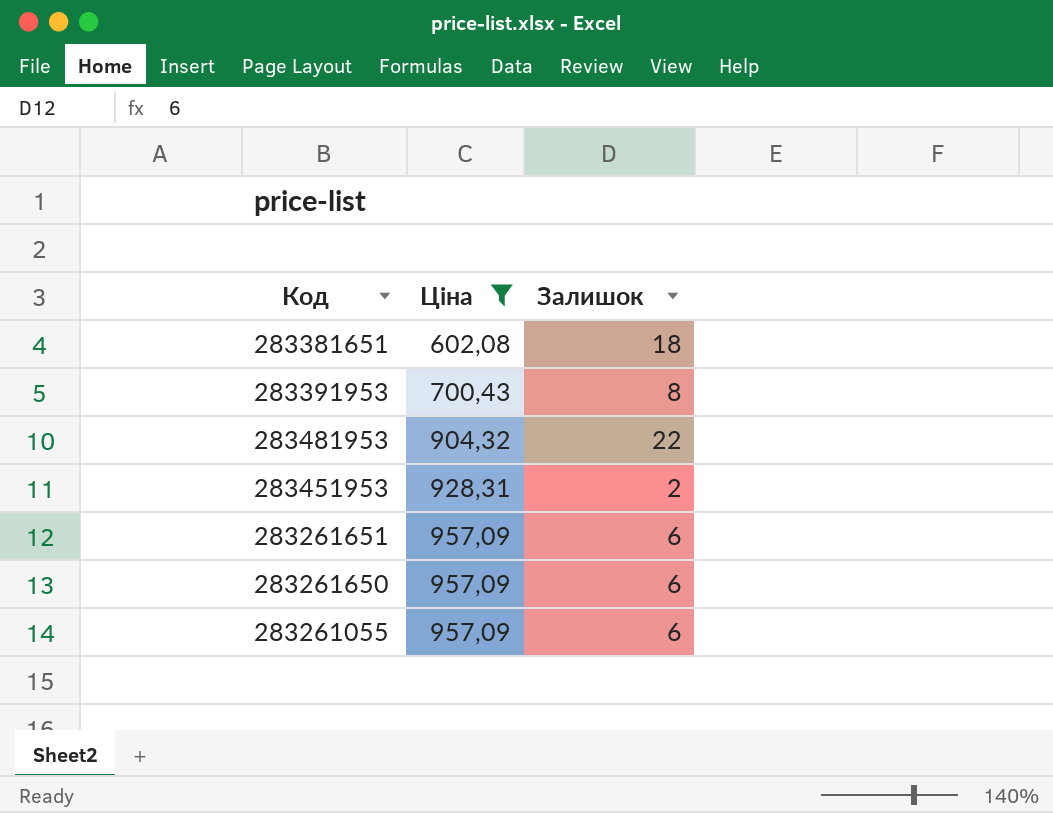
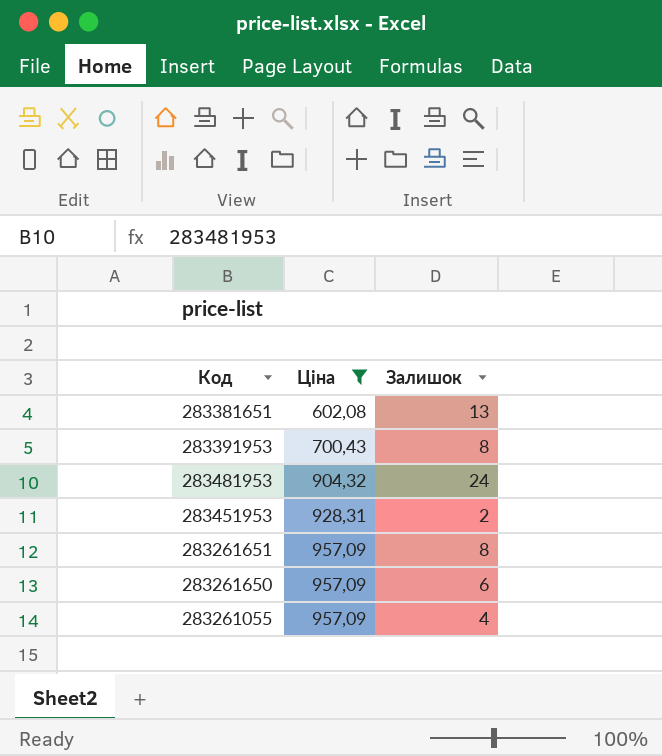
283381651 | Залишок: 18 -> 13
283481953 | Залишок: 22 -> 24
283261651 | Залишок: 6 -> 8
283261055 | Залишок: 6 -> 4

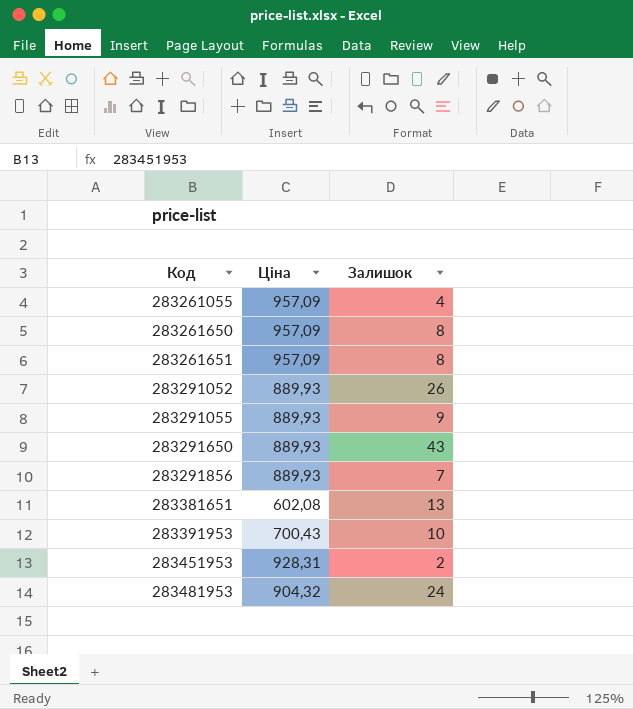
filter: Ціна != 889,93 -> none
row order: Ціна ascending -> Код ascending
283261650 | Залишок: 6 -> 8
283391953 | Залишок: 8 -> 10

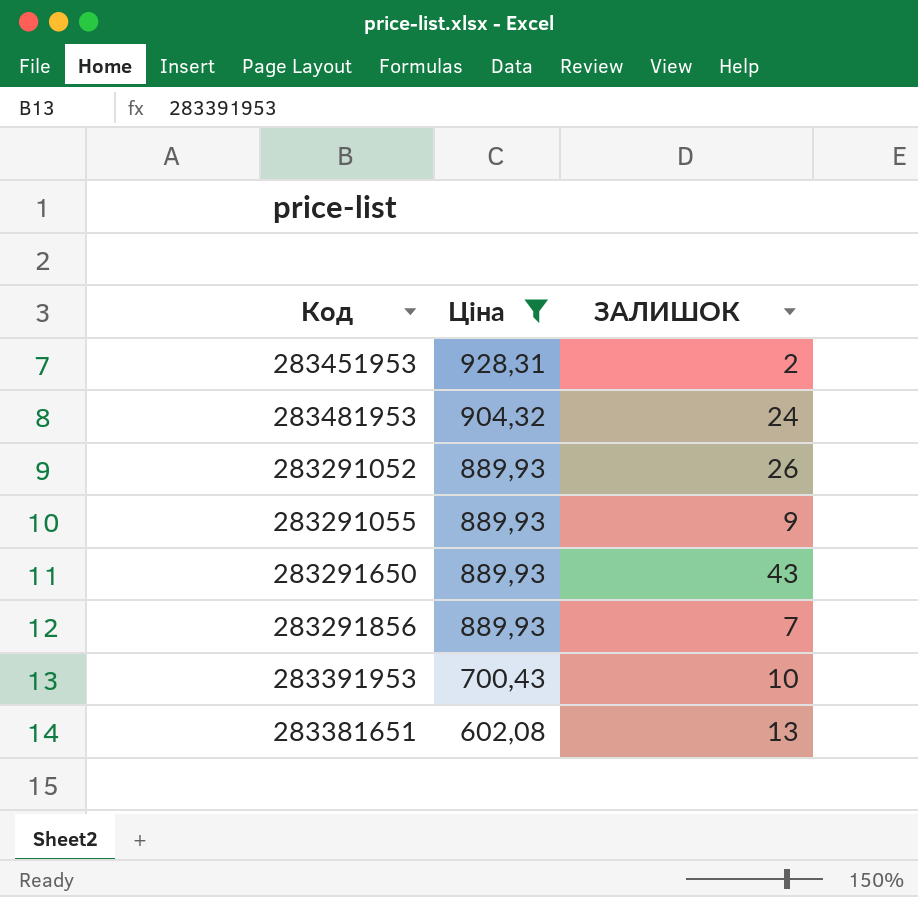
filter: none -> Ціна != 957,09
row order: Код ascending -> Ціна descending
column name: Залишок -> ЗАЛИШОК

